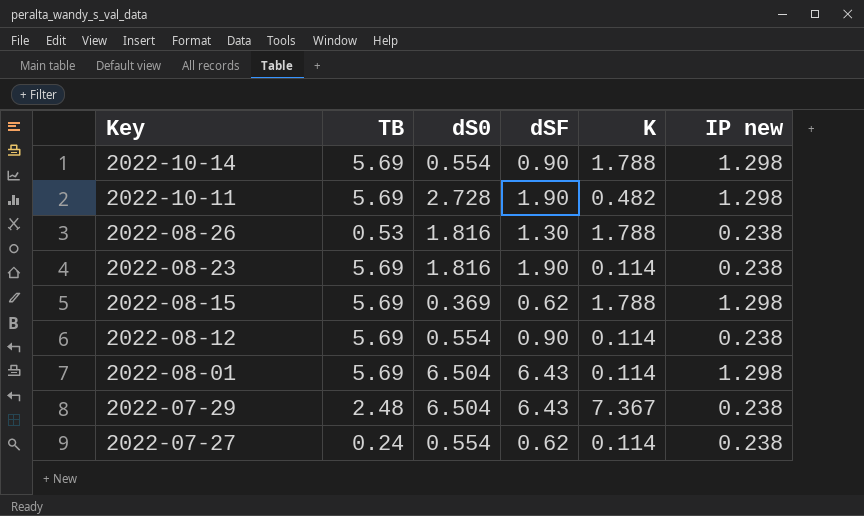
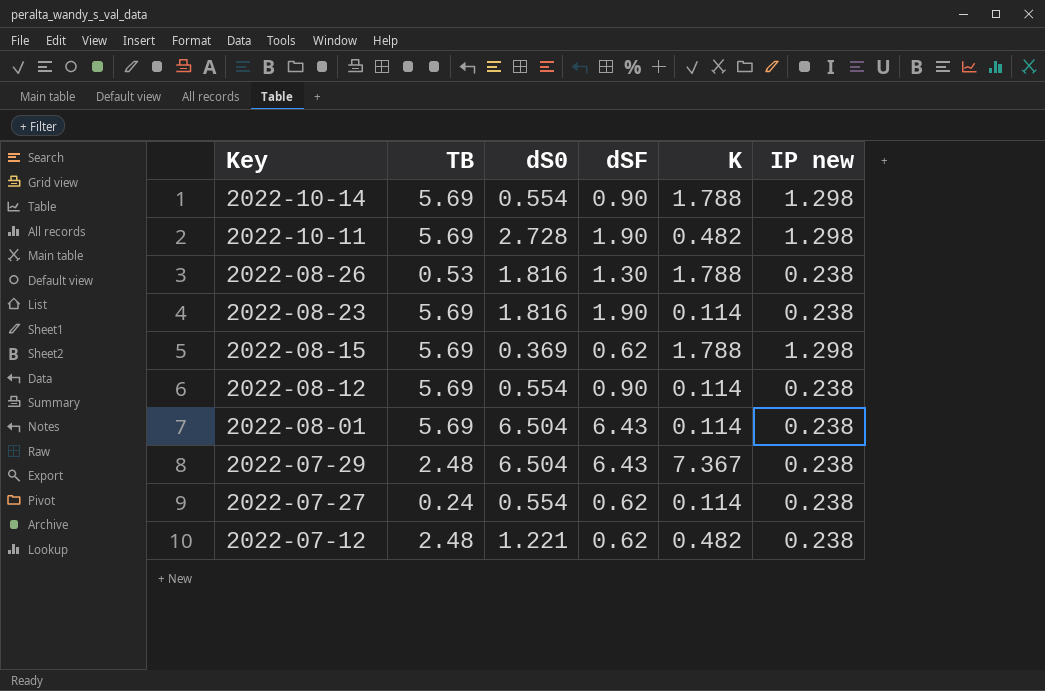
2022-08-01 | IP new: 1.298 -> 0.238
row 2022-07-12: none -> 2.48 | 1.221 | 0.62 | 0.482 | 0.238

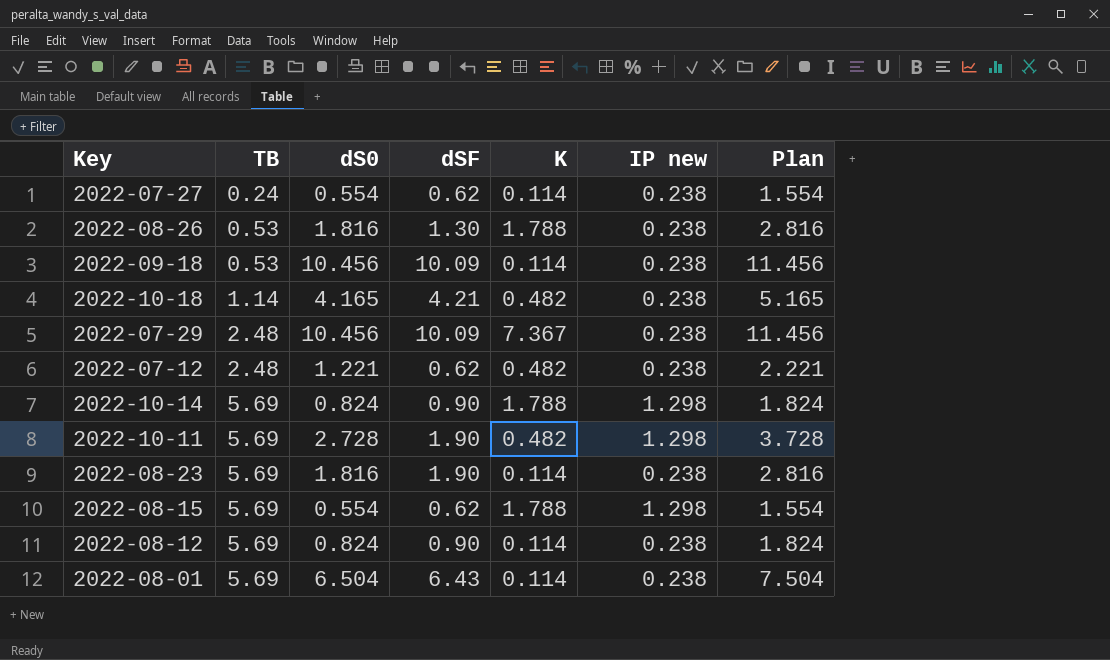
row order: Key descending -> TB ascending
column Plan | formula: none -> [dS0] + 1
row 2022-09-18: none -> 0.53 | 10.456 | 10.09 | 0.114 | 0.238 | 11.456
row 2022-10-18: none -> 1.14 | 4.165 | 4.21 | 0.482 | 0.238 | 5.165
2022-07-29 | dS0: 6.504 -> 10.456
2022-07-29 | dSF: 6.43 -> 10.09
2022-10-14 | dS0: 0.554 -> 0.824
2022-08-15 | dS0: 0.369 -> 0.554
2022-08-12 | dS0: 0.554 -> 0.824

